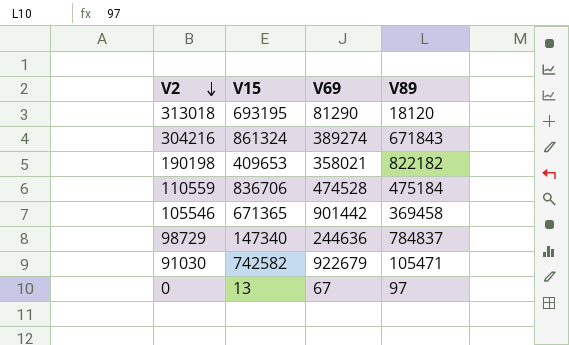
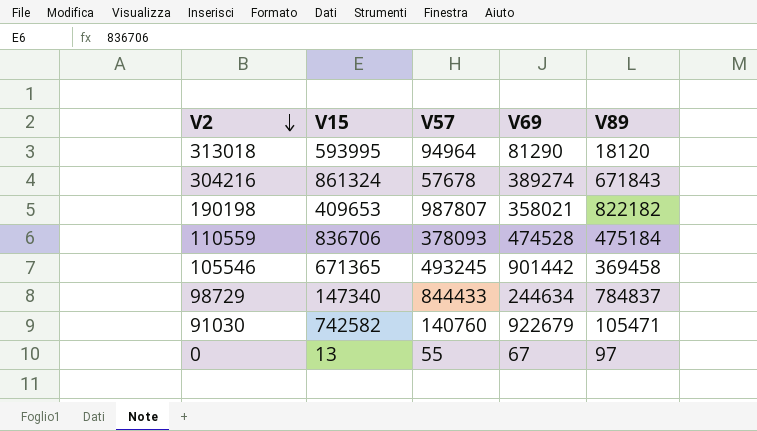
column V57 | position: none -> 3
313018 | V15: 693195 -> 593995
98729 | V69: 244636 -> 244634

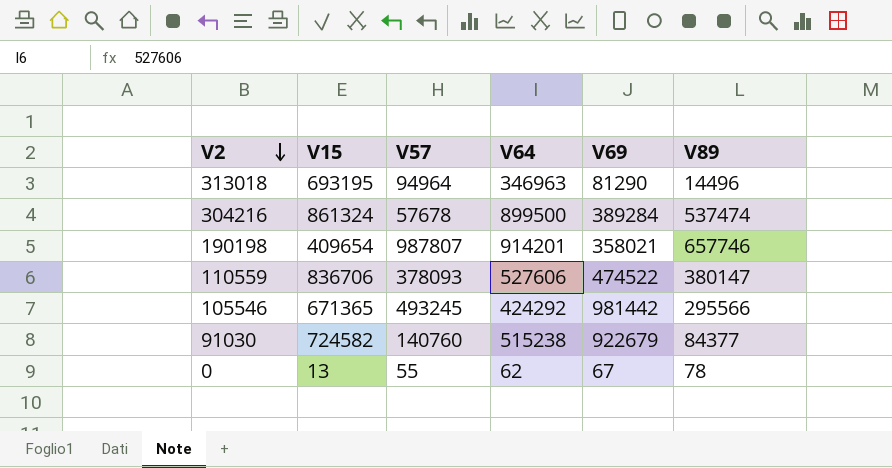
column V64 | position: none -> 4
row 98729: 147340 | 844433 | 244634 | 784837 -> none
313018 | V15: 593995 -> 693195
313018 | V89: 18120 -> 14496
304216 | V69: 389274 -> 389284
304216 | V89: 671843 -> 537474
190198 | V15: 409653 -> 409654
190198 | V89: 822182 -> 657746
110559 | V69: 474528 -> 474522
110559 | V89: 475184 -> 380147
105546 | V69: 901442 -> 981442
105546 | V89: 369458 -> 295566
91030 | V15: 742582 -> 724582
91030 | V89: 105471 -> 84377
0 | V89: 97 -> 78

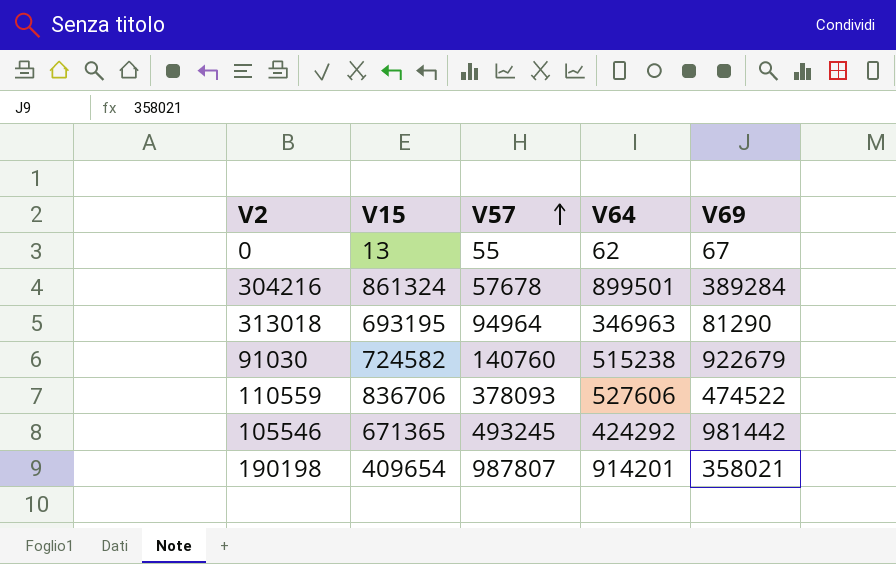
row order: V2 descending -> V57 ascending
column V89 | position: 6 -> none
304216 | V64: 899500 -> 899501

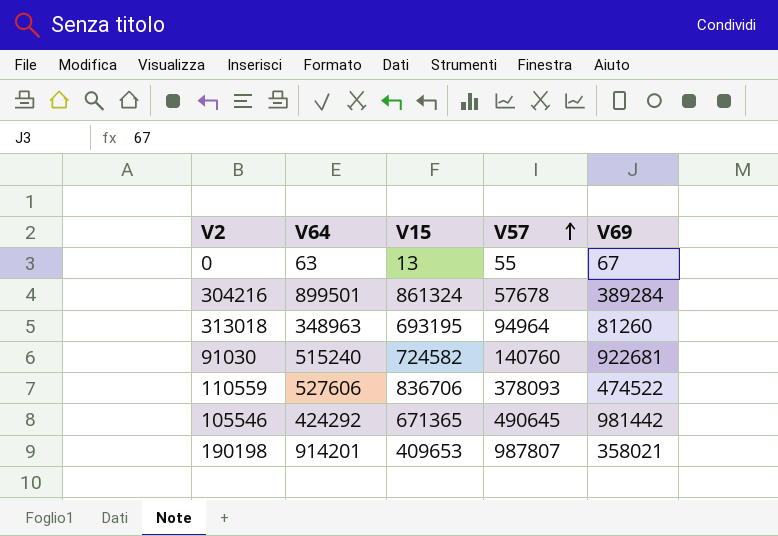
column V64 | position: 4 -> 2
0 | V64: 62 -> 63
313018 | V64: 346963 -> 348963
313018 | V69: 81290 -> 81260
91030 | V64: 515238 -> 515240
91030 | V69: 922679 -> 922681
105546 | V57: 493245 -> 490645
190198 | V15: 409654 -> 409653

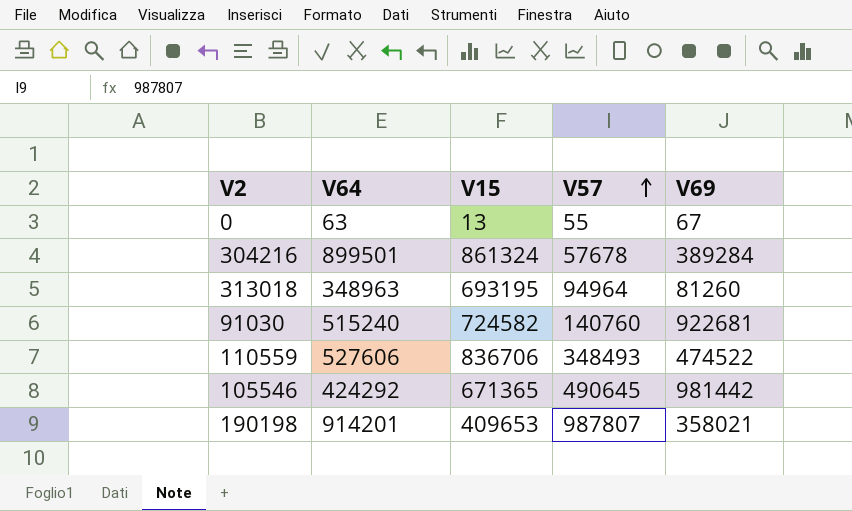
110559 | V57: 378093 -> 348493

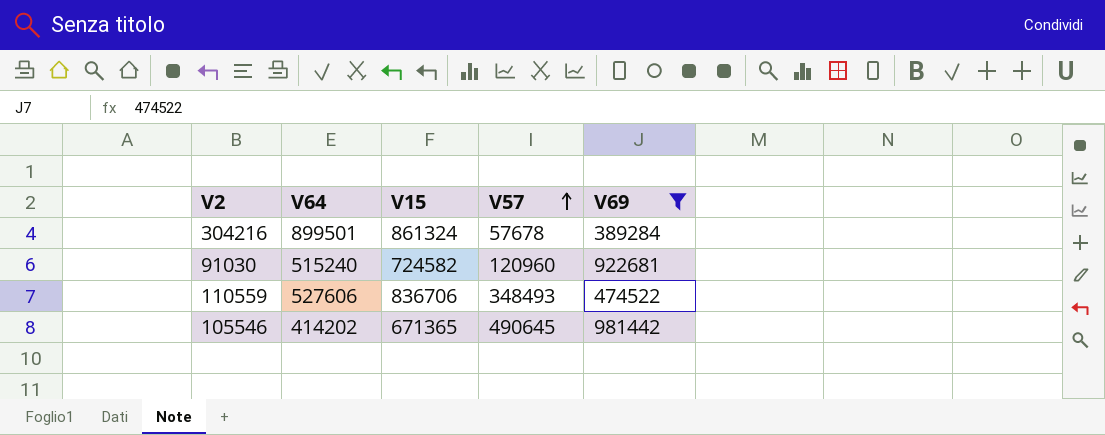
filter: none -> V69 >= 389284
91030 | V57: 140760 -> 120960
105546 | V64: 424292 -> 414202

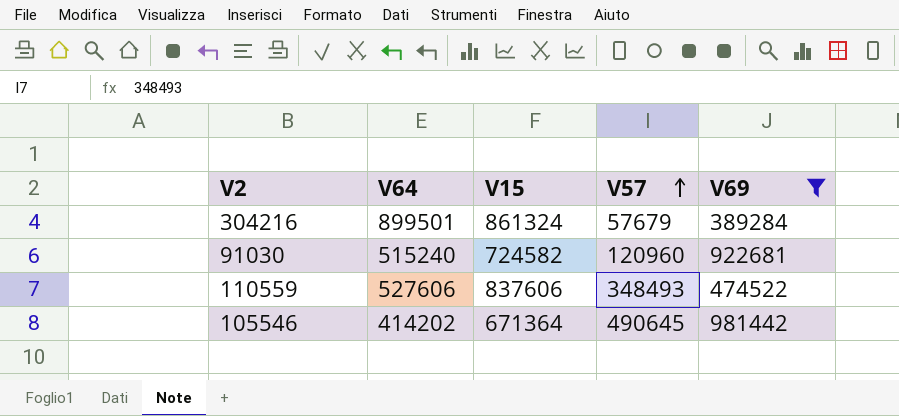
304216 | V57: 57678 -> 57679
110559 | V15: 836706 -> 837606
105546 | V15: 671365 -> 671364

